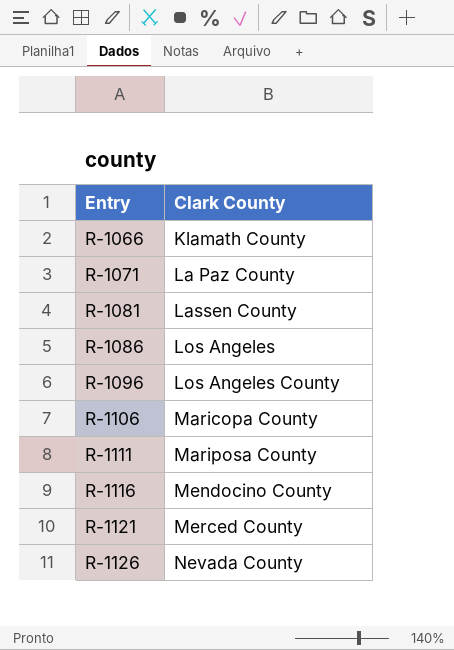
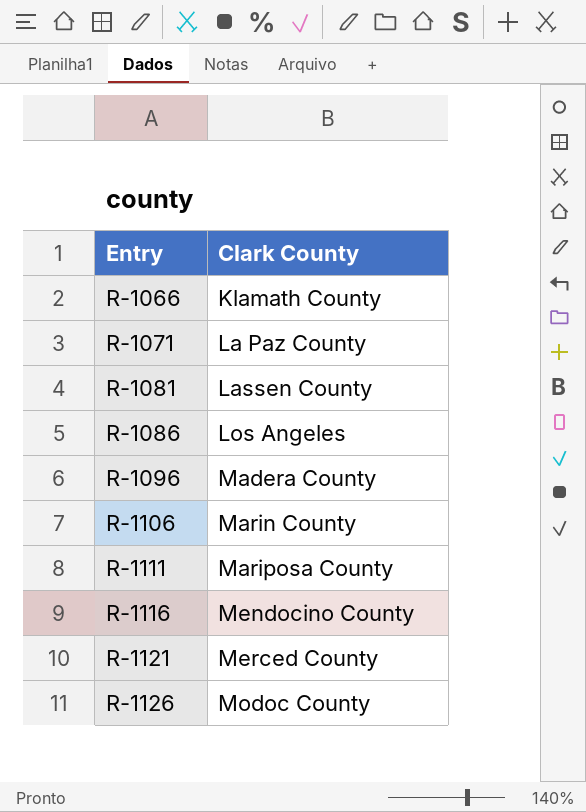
R-1096 | Clark County: Los Angeles County -> Madera County
R-1106 | Clark County: Maricopa County -> Marin County
R-1126 | Clark County: Nevada County -> Modoc County

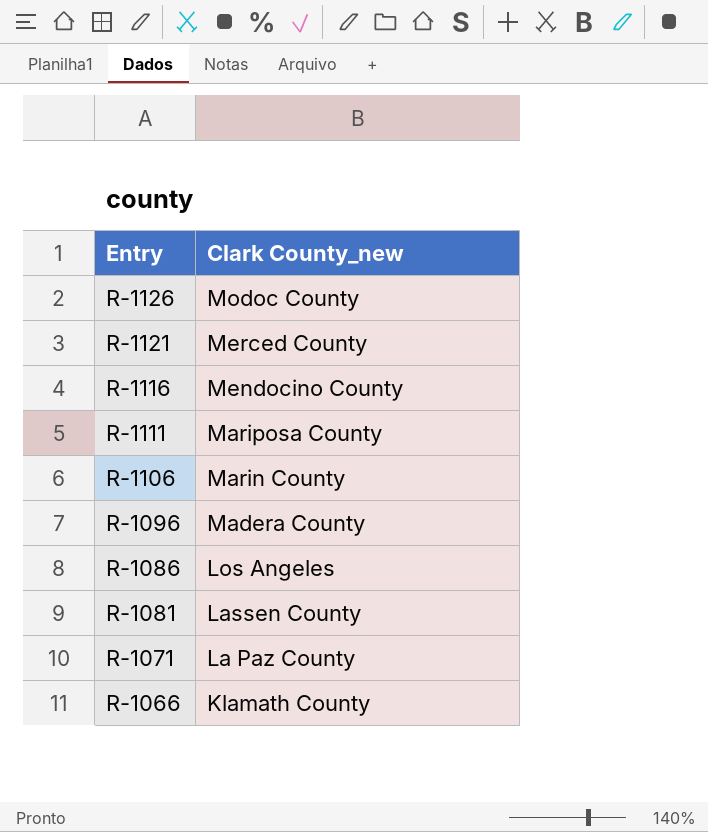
row order: Entry ascending -> Entry descending
column name: Clark County -> Clark County_new

